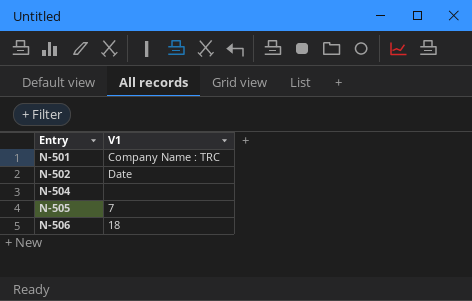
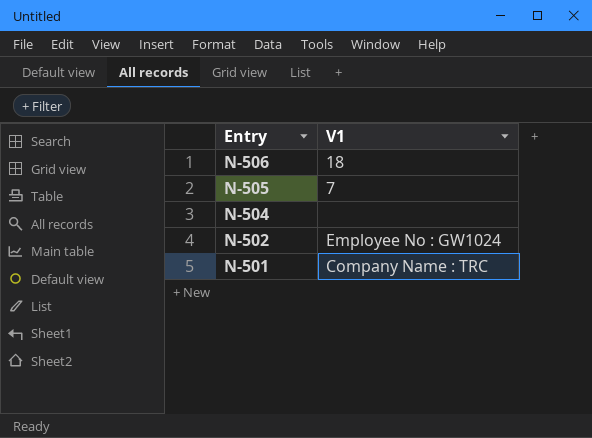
row order: Entry ascending -> Entry descending
N-502 | V1: Date -> Employee No : GW1024

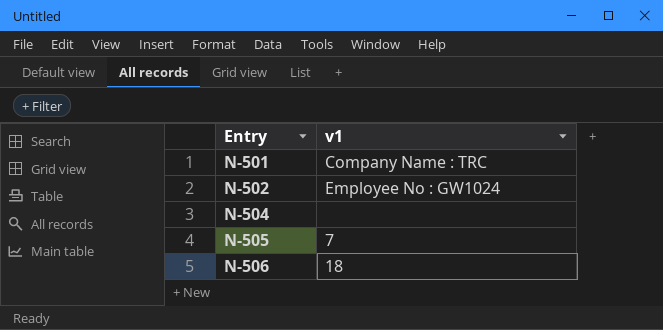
row order: Entry descending -> Entry ascending
column name: V1 -> v1

